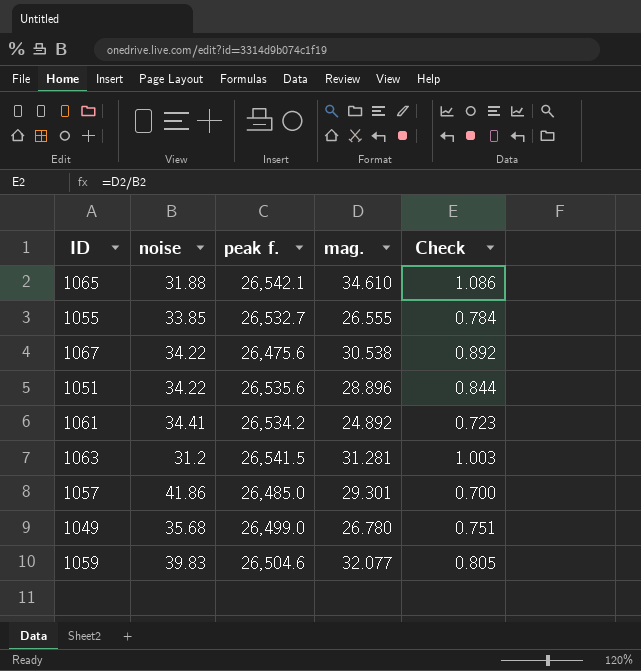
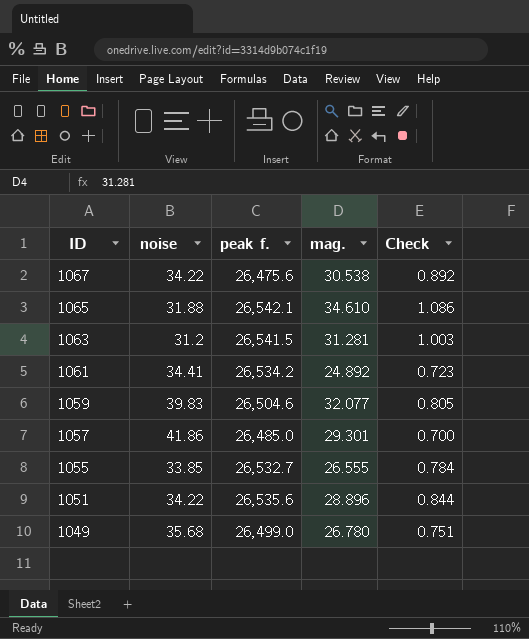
row order: none -> ID descending

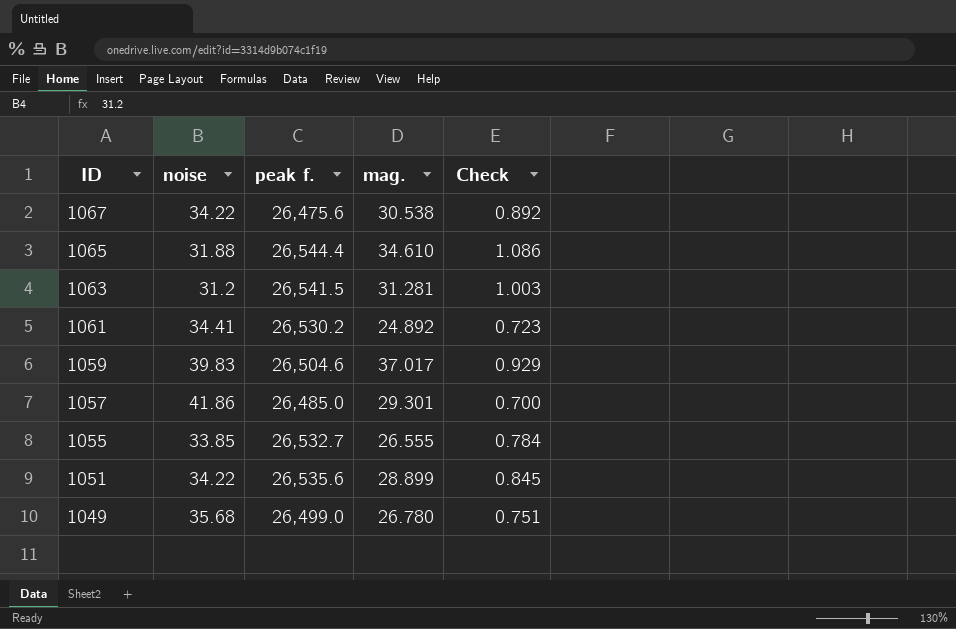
1065 | peak f.: 26,542.1 -> 26,544.4
1061 | peak f.: 26,534.2 -> 26,530.2
1059 | mag.: 32.077 -> 37.017
1059 | Check: 0.805 -> 0.929
1051 | mag.: 28.896 -> 28.899
1051 | Check: 0.844 -> 0.845

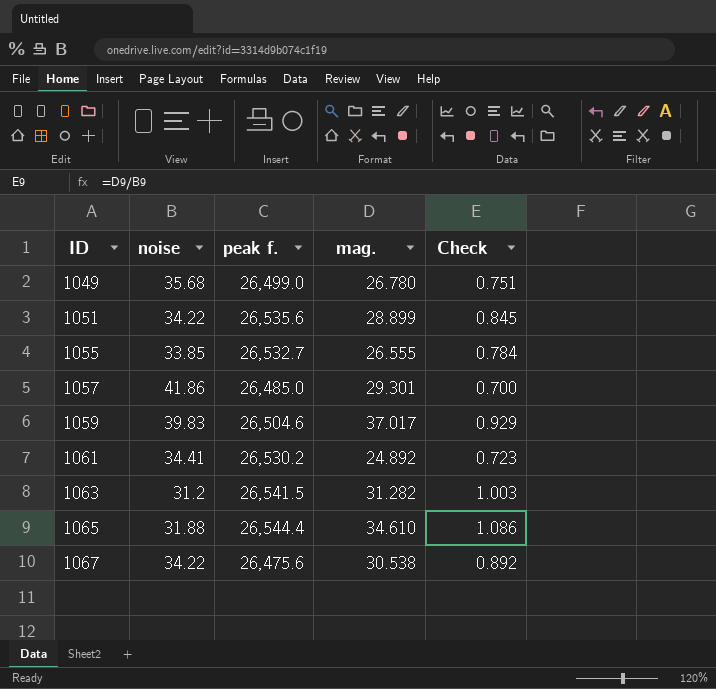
row order: ID descending -> ID ascending
1063 | mag.: 31.281 -> 31.282

